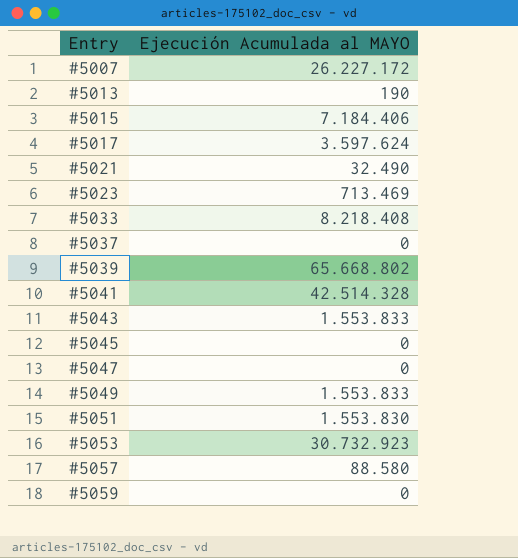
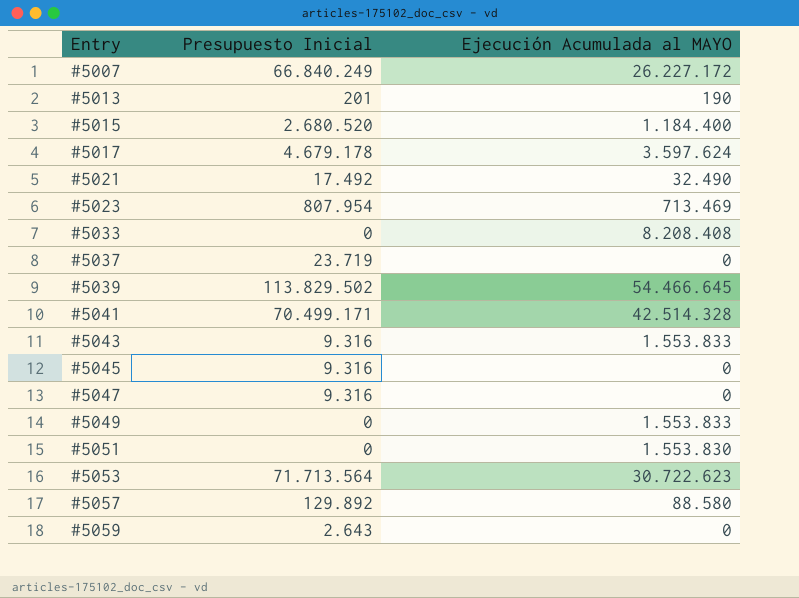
column Presupuesto Inicial | position: none -> 2
#5015 | Ejecución Acumulada al MAYO: 7.184.406 -> 1.184.400
#5033 | Ejecución Acumulada al MAYO: 8.218.408 -> 8.208.408
#5039 | Ejecución Acumulada al MAYO: 65.668.802 -> 54.466.645
#5053 | Ejecución Acumulada al MAYO: 30.732.923 -> 30.722.623

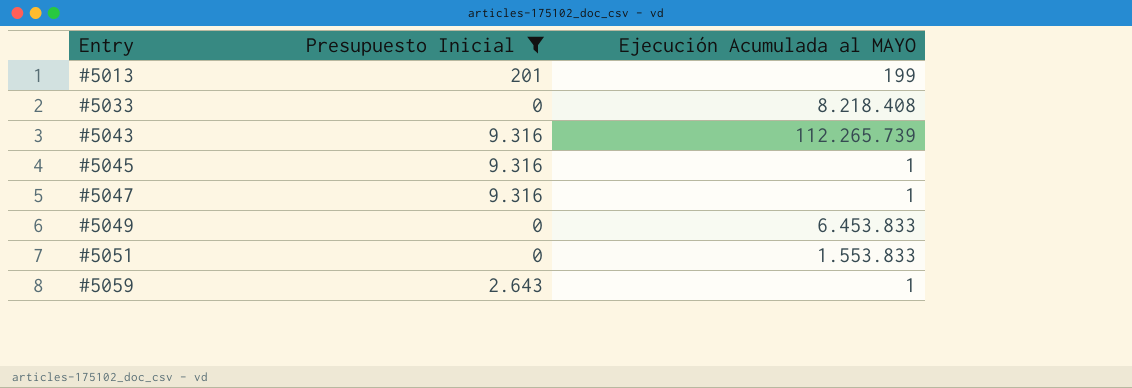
filter: none -> Presupuesto Inicial <= 9.316
#5013 | Ejecución Acumulada al MAYO: 190 -> 199
#5033 | Ejecución Acumulada al MAYO: 8.208.408 -> 8.218.408
#5043 | Ejecución Acumulada al MAYO: 1.553.833 -> 112.265.739
#5045 | Ejecución Acumulada al MAYO: 0 -> 1
#5047 | Ejecución Acumulada al MAYO: 0 -> 1
#5049 | Ejecución Acumulada al MAYO: 1.553.833 -> 6.453.833
#5051 | Ejecución Acumulada al MAYO: 1.553.830 -> 1.553.833
#5059 | Ejecución Acumulada al MAYO: 0 -> 1

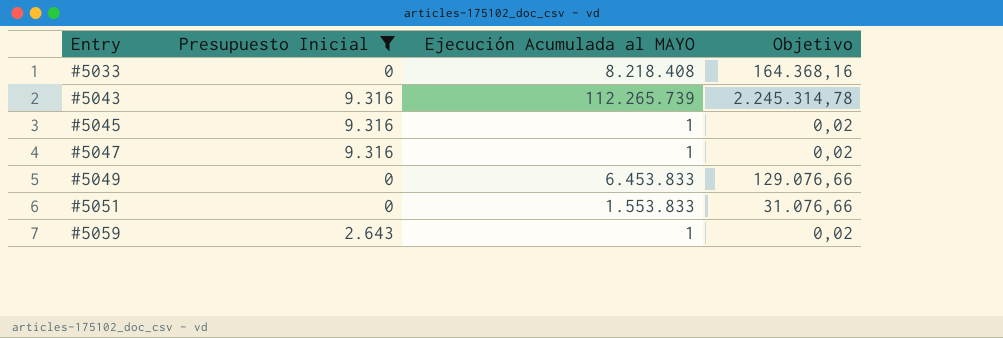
column Objetivo | formula: none -> [Ejecución Acumulada al MAYO] * 0,02
row #5013: 201 | 199 -> none

